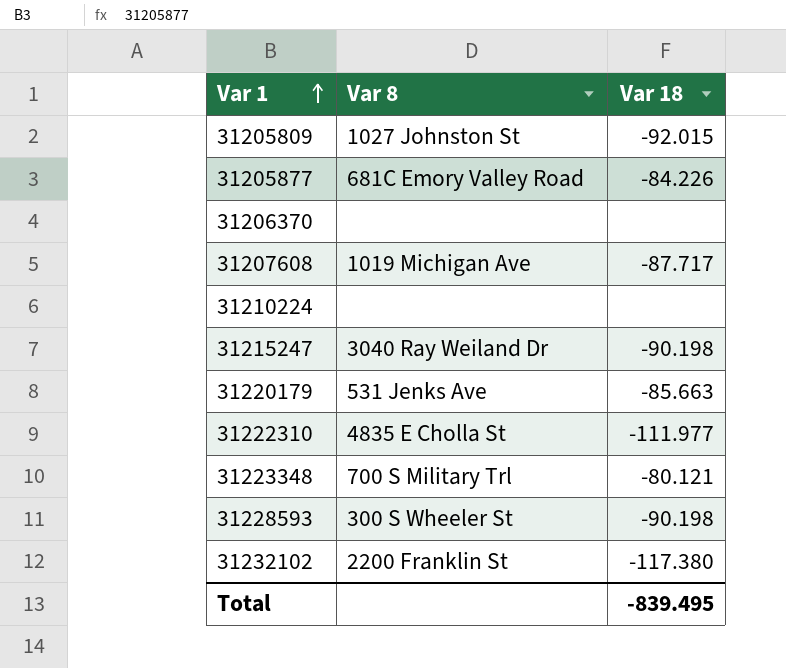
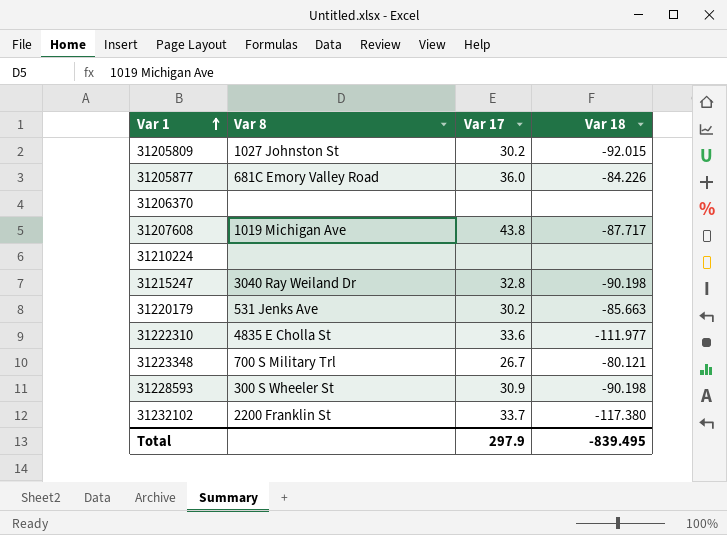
column Var 17 | position: none -> 3

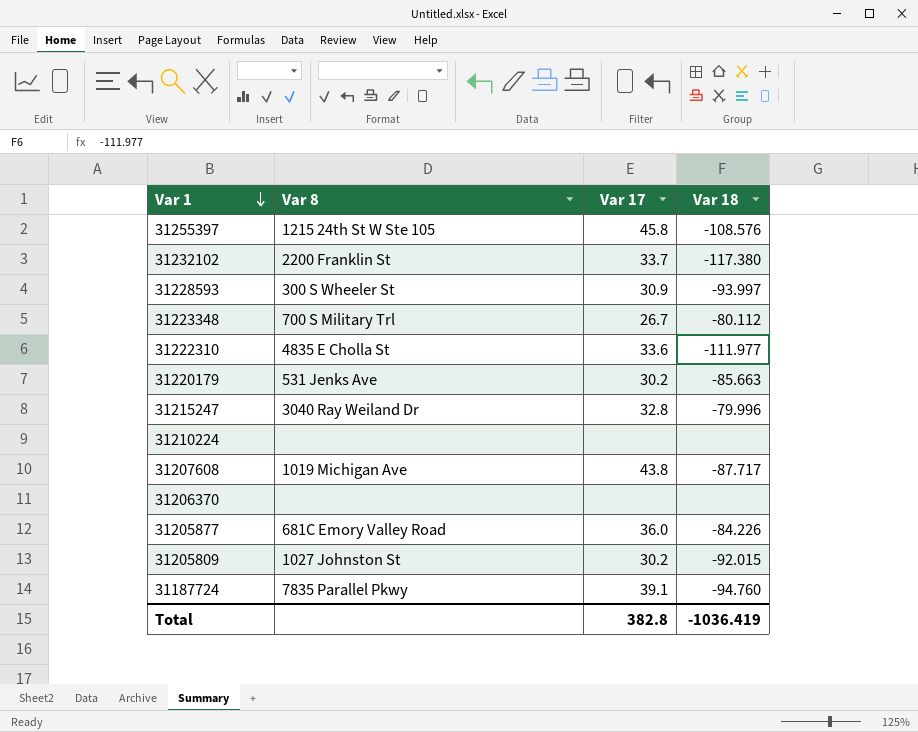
row order: Var 1 ascending -> Var 1 descending
row 31255397: none -> 1215 24th St W Ste 105 | 45.8 | -108.576
31228593 | Var 18: -90.198 -> -93.997
31223348 | Var 18: -80.121 -> -80.112
31215247 | Var 18: -90.198 -> -79.996
row 31187724: none -> 7835 Parallel Pkwy | 39.1 | -94.760
Total | Var 17: 297.9 -> 382.8
Total | Var 18: -839.495 -> -1036.419

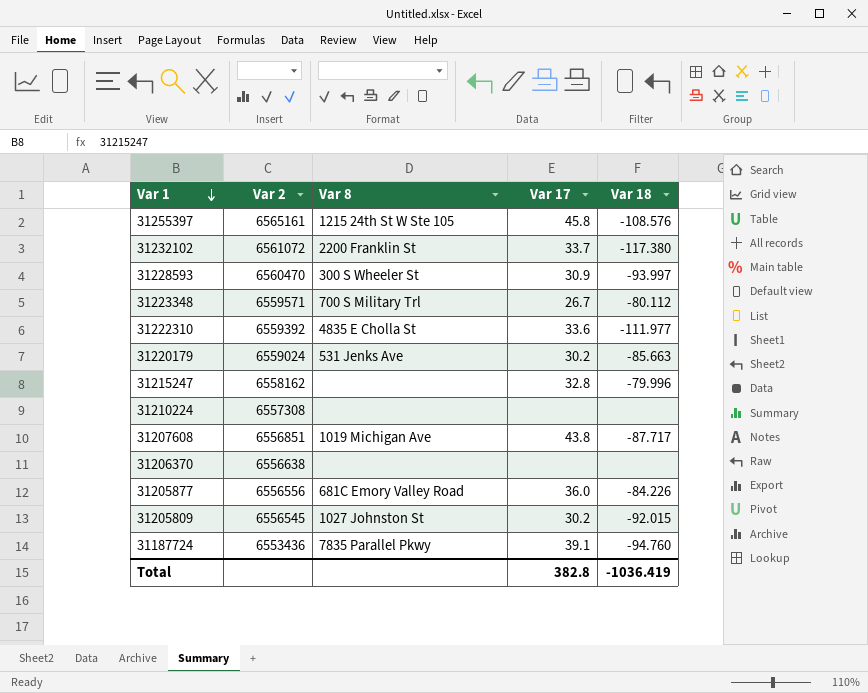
column Var 2 | position: none -> 2
31215247 | Var 8: 3040 Ray Weiland Dr -> none

